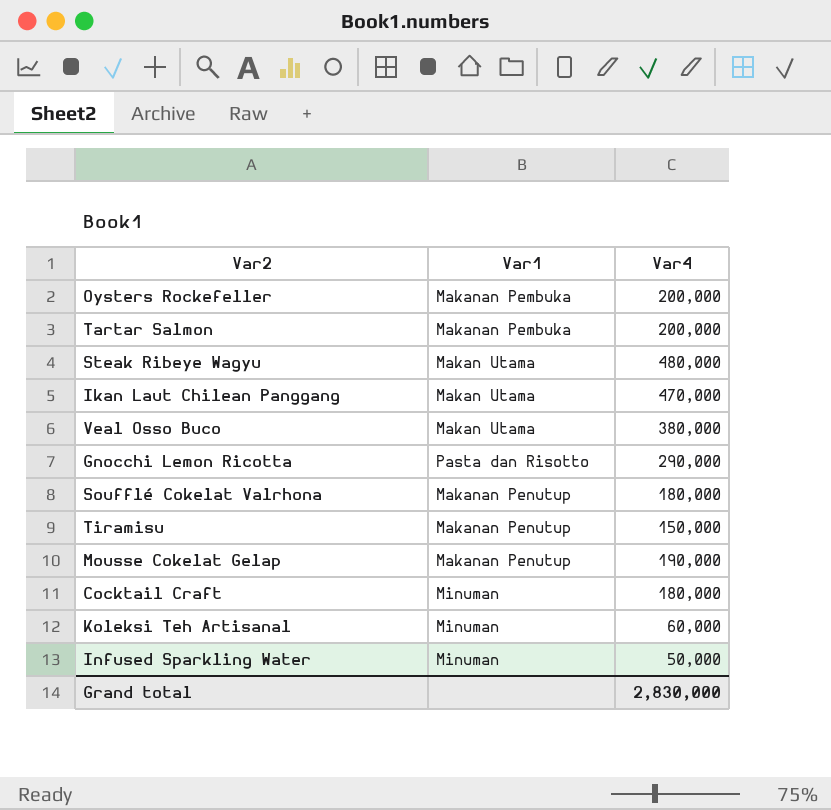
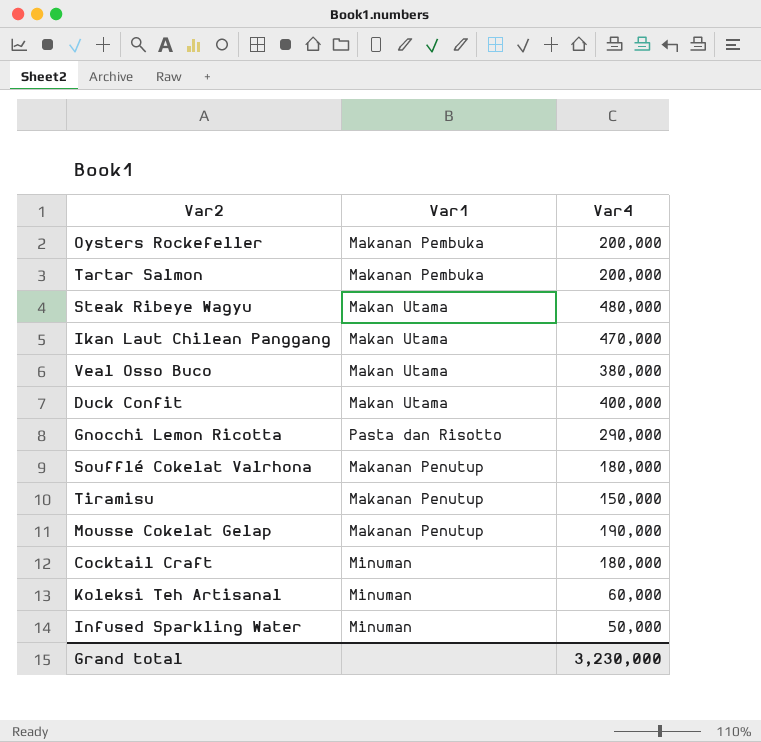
row Duck Confit: none -> Makan Utama | 400,000
Grand total | Var4: 2,830,000 -> 3,230,000

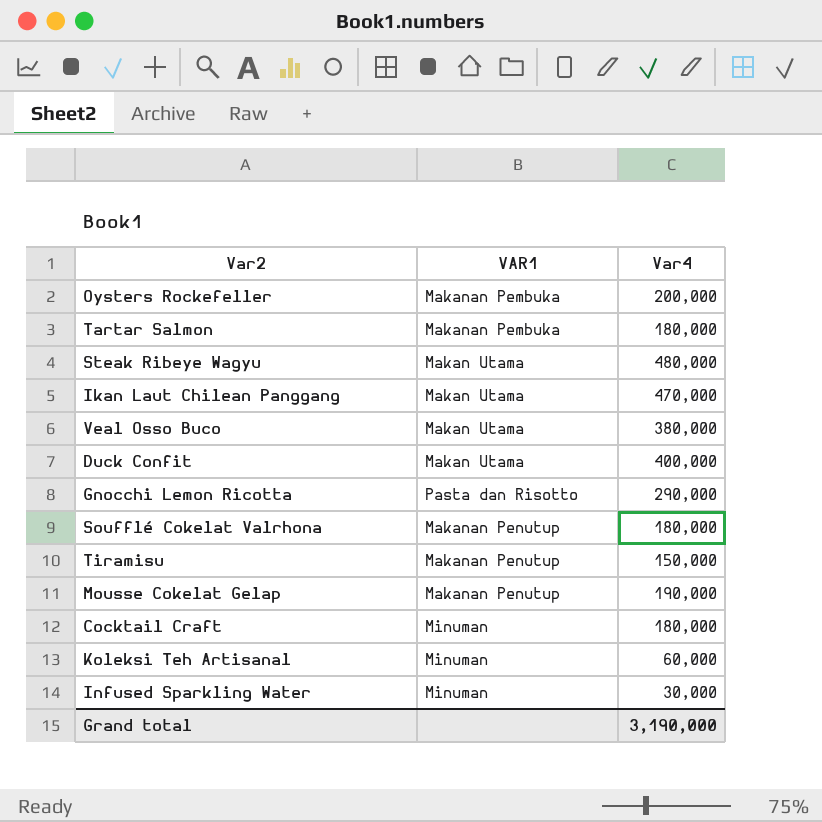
column name: Var1 -> VAR1
Tartar Salmon | Var4: 200,000 -> 180,000
Infused Sparkling Water | Var4: 50,000 -> 30,000
Grand total | Var4: 3,230,000 -> 3,190,000

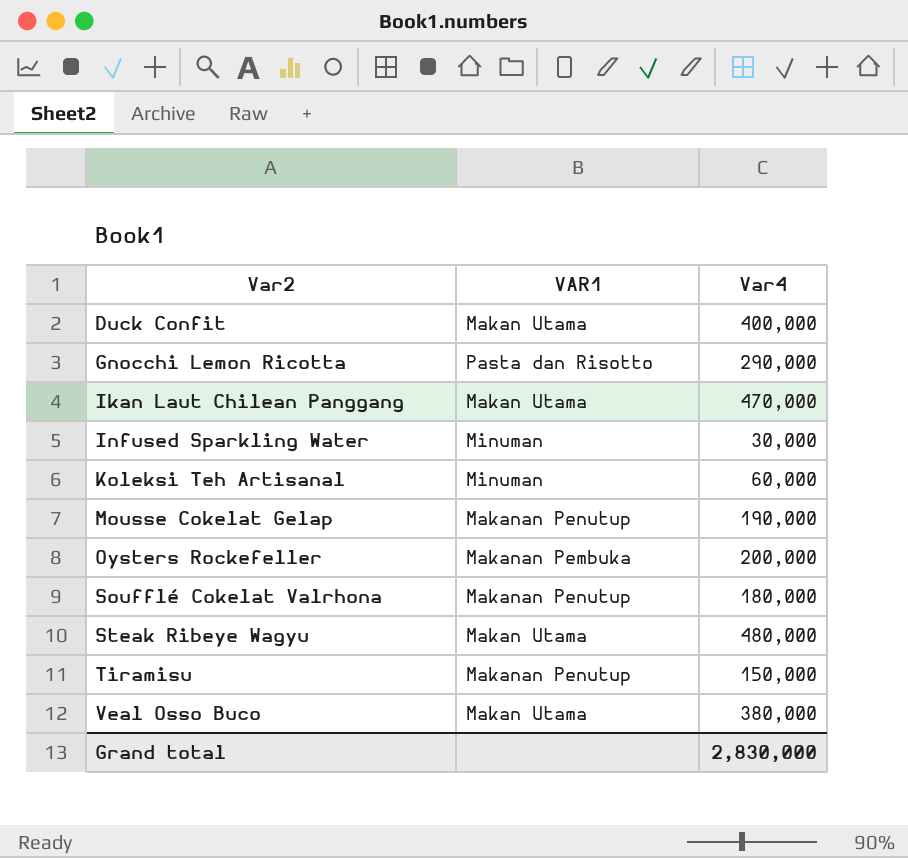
row order: none -> Var2 ascending
row Tartar Salmon: Makanan Pembuka | 180,000 -> none
row Cocktail Craft: Minuman | 180,000 -> none
Grand total | Var4: 3,190,000 -> 2,830,000

